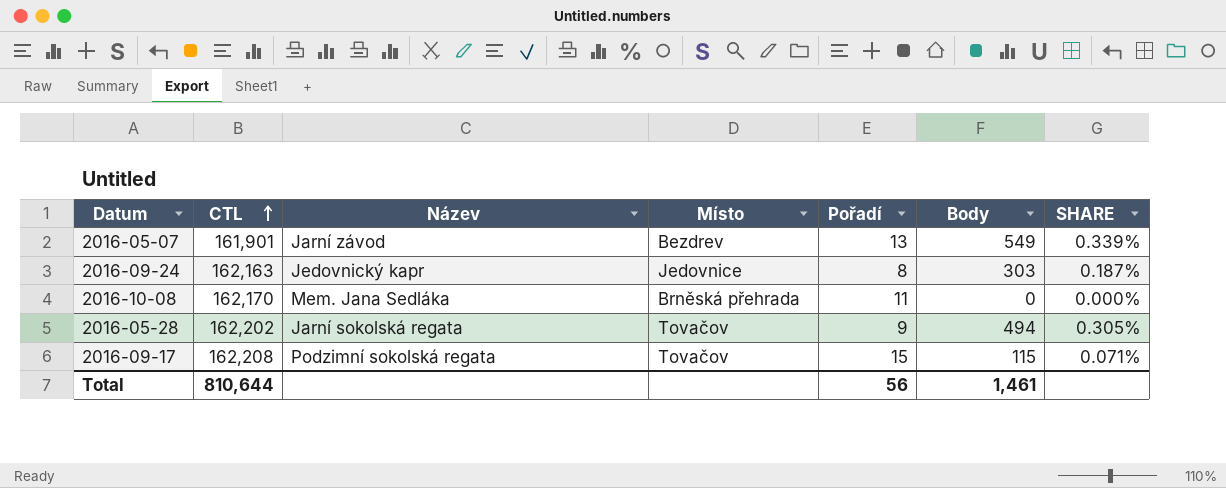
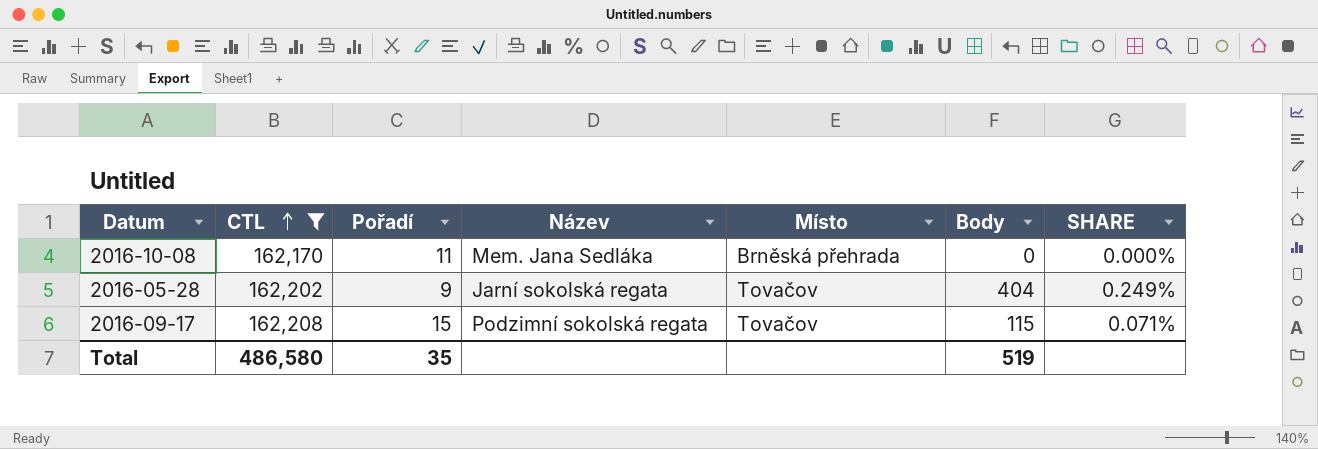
filter: none -> CTL >= 162,170
column Pořadí | position: 5 -> 3
2016-05-28 | Body: 494 -> 404
2016-05-28 | SHARE: 0.305% -> 0.249%
Total | CTL: 810,644 -> 486,580
Total | Pořadí: 56 -> 35
Total | Body: 1,461 -> 519

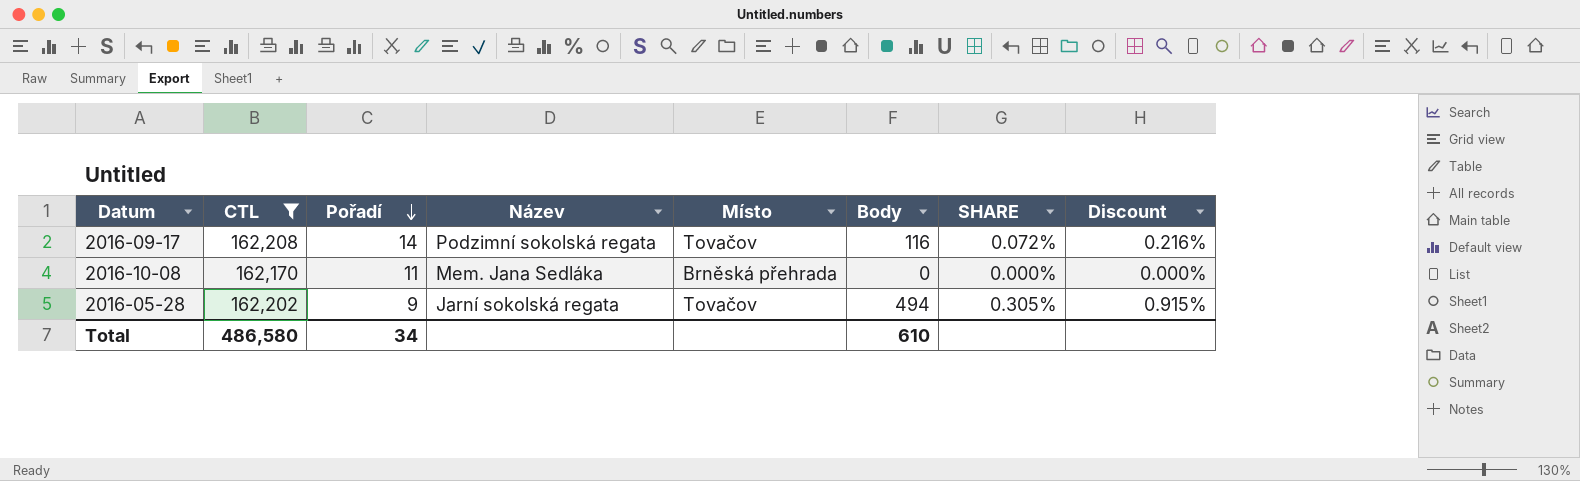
row order: CTL ascending -> Pořadí descending
column Discount | formula: none -> [SHARE] * 3
2016-09-17 | Pořadí: 15 -> 14
2016-09-17 | Body: 115 -> 116
2016-09-17 | SHARE: 0.071% -> 0.072%
2016-05-28 | Body: 404 -> 494
2016-05-28 | SHARE: 0.249% -> 0.305%
Total | Pořadí: 35 -> 34
Total | Body: 519 -> 610

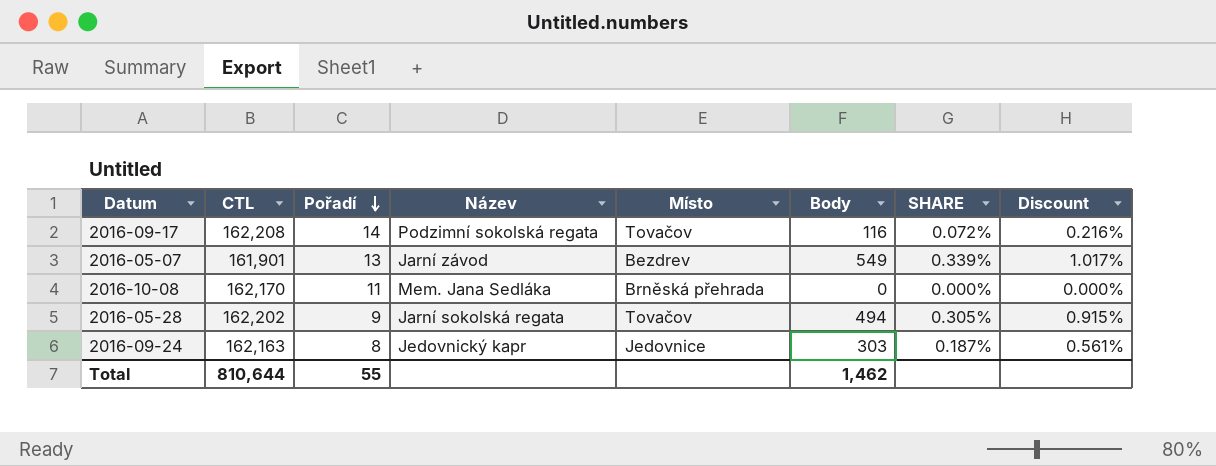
filter: CTL >= 162,170 -> none
Total | CTL: 486,580 -> 810,644
Total | Pořadí: 34 -> 55
Total | Body: 610 -> 1,462

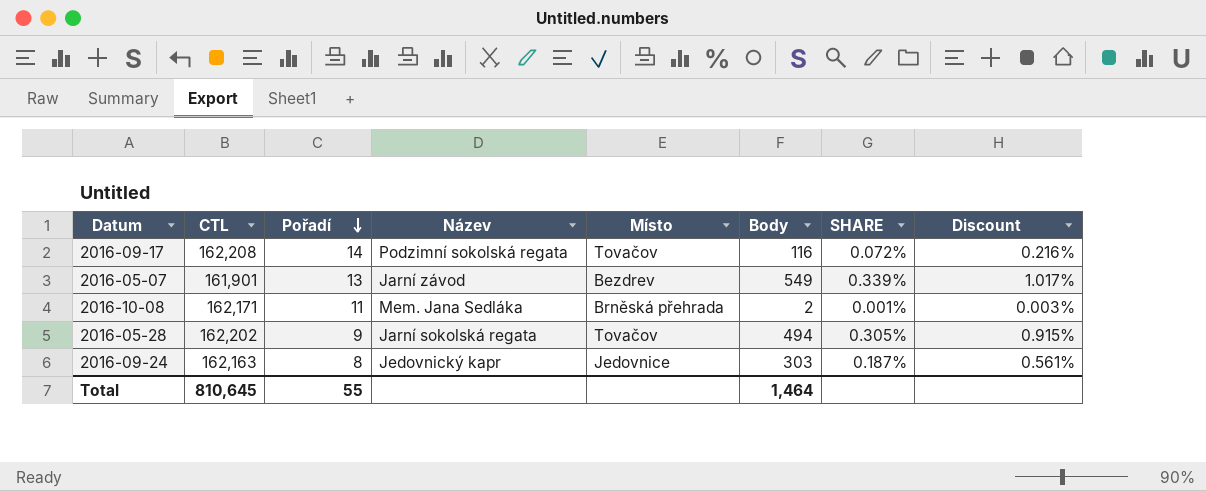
2016-10-08 | CTL: 162,170 -> 162,171
2016-10-08 | Body: 0 -> 2
2016-10-08 | SHARE: 0.000% -> 0.001%
2016-10-08 | Discount: 0.000% -> 0.003%
Total | CTL: 810,644 -> 810,645
Total | Body: 1,462 -> 1,464

